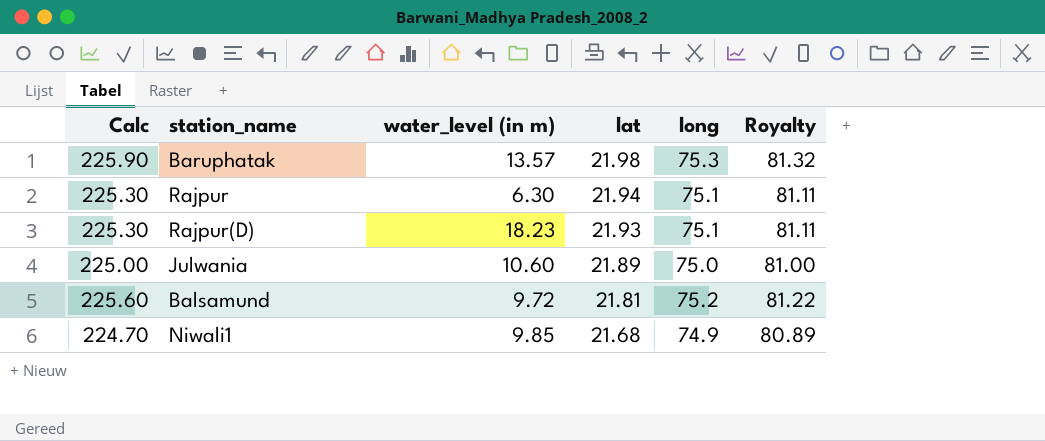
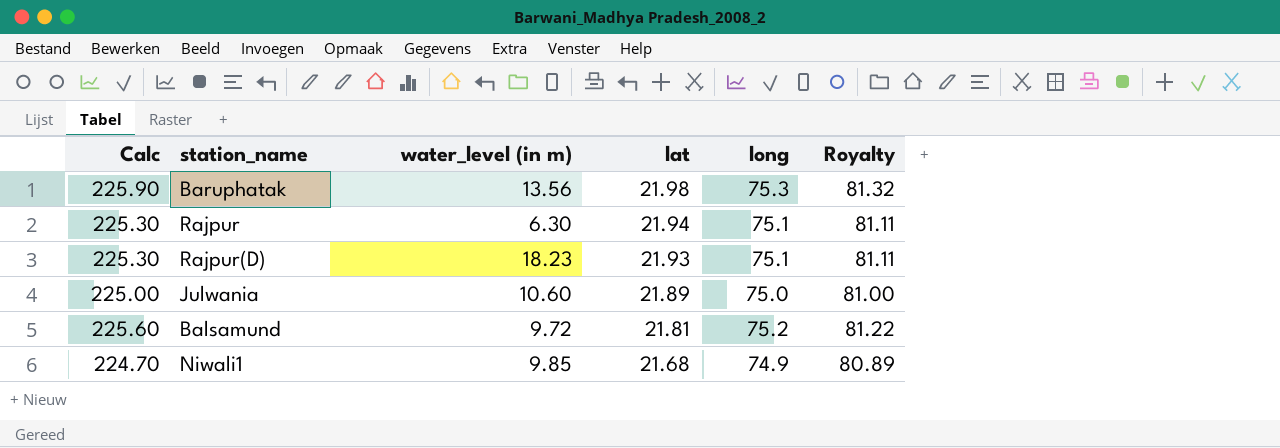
Baruphatak | water_level (in m): 13.57 -> 13.56

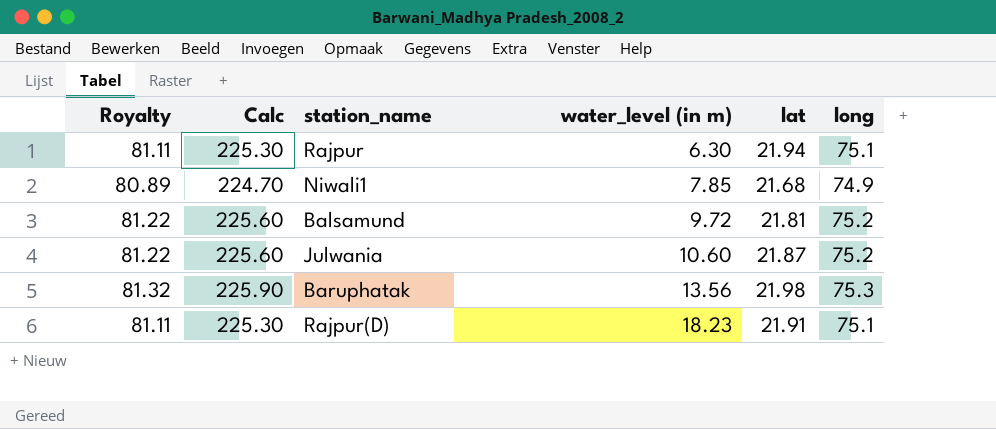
row order: lat descending -> water_level (in m) ascending
column Royalty | position: 6 -> 1
Niwali1 | water_level (in m): 9.85 -> 7.85
Julwania | Royalty: 81.00 -> 81.22
Julwania | Calc: 225.00 -> 225.60
Julwania | lat: 21.89 -> 21.87
Julwania | long: 75.0 -> 75.2
Rajpur(D) | lat: 21.93 -> 21.91

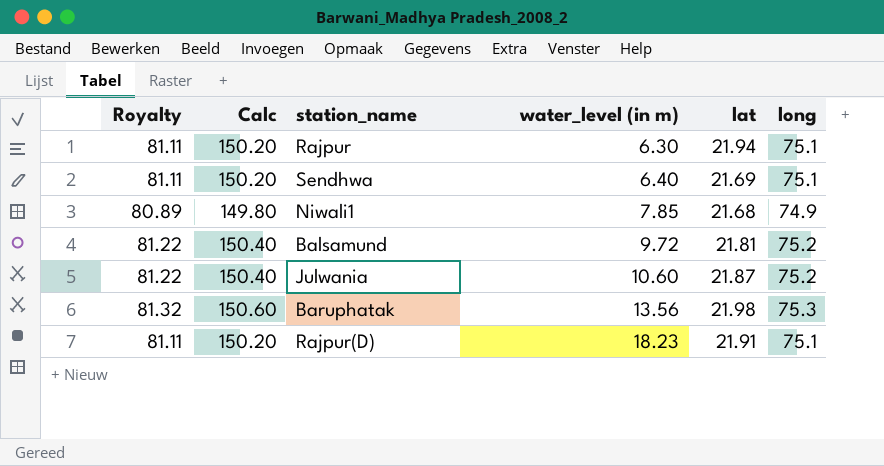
column Calc | formula: [long] * 3 -> [long] * 2
row Sendhwa: none -> 81.11 | 150.20 | 6.40 | 21.69 | 75.1

